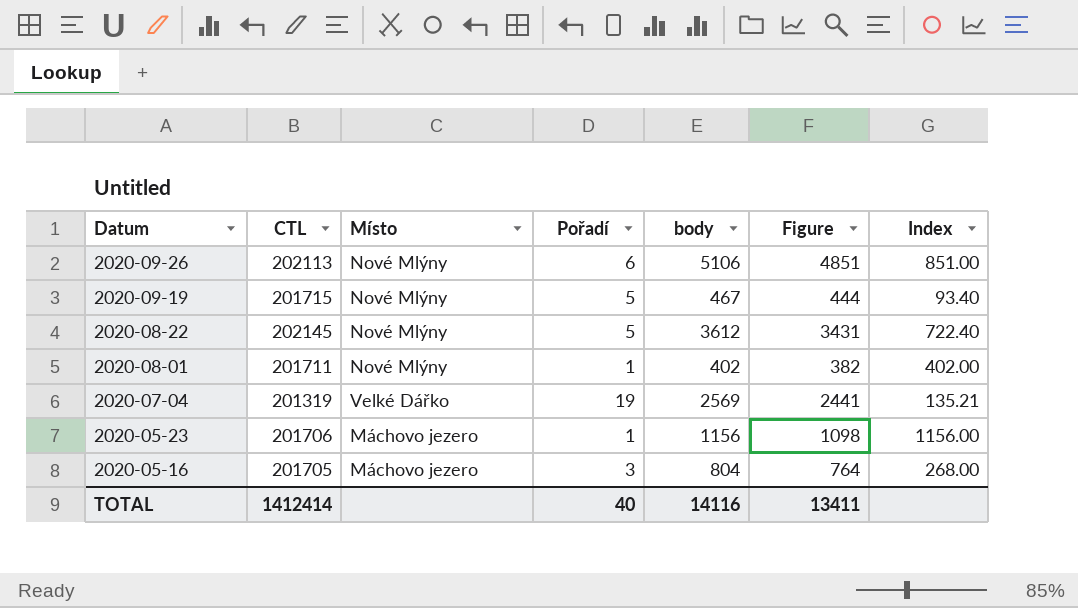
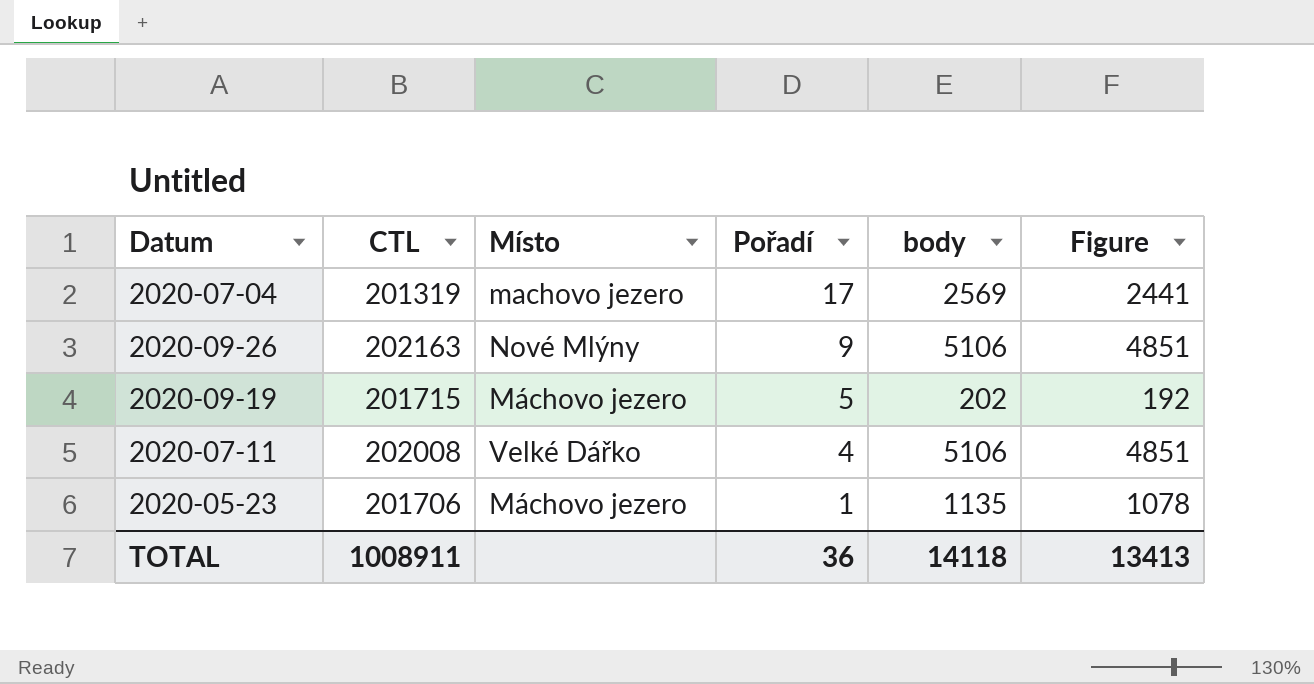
row order: Datum descending -> Pořadí descending
column Index | formula: [body] / [Pořadí] -> none
row 2020-08-22: 202145 | Nové Mlýny | 5 | 3612 | 3431 | 722.40 -> none
row 2020-08-01: 201711 | Nové Mlýny | 1 | 402 | 382 | 402.00 -> none
row 2020-05-16: 201705 | Máchovo jezero | 3 | 804 | 764 | 268.00 -> none
2020-07-04 | Místo: Velké Dářko -> machovo jezero
2020-07-04 | Pořadí: 19 -> 17
2020-09-26 | CTL: 202113 -> 202163
2020-09-26 | Pořadí: 6 -> 9
2020-09-19 | Místo: Nové Mlýny -> Máchovo jezero
2020-09-19 | body: 467 -> 202
2020-09-19 | Figure: 444 -> 192
row 2020-07-11: none -> 202008 | Velké Dářko | 4 | 5106 | 4851
2020-05-23 | body: 1156 -> 1135
2020-05-23 | Figure: 1098 -> 1078
TOTAL | CTL: 1412414 -> 1008911
TOTAL | Pořadí: 40 -> 36
TOTAL | body: 14116 -> 14118
TOTAL | Figure: 13411 -> 13413

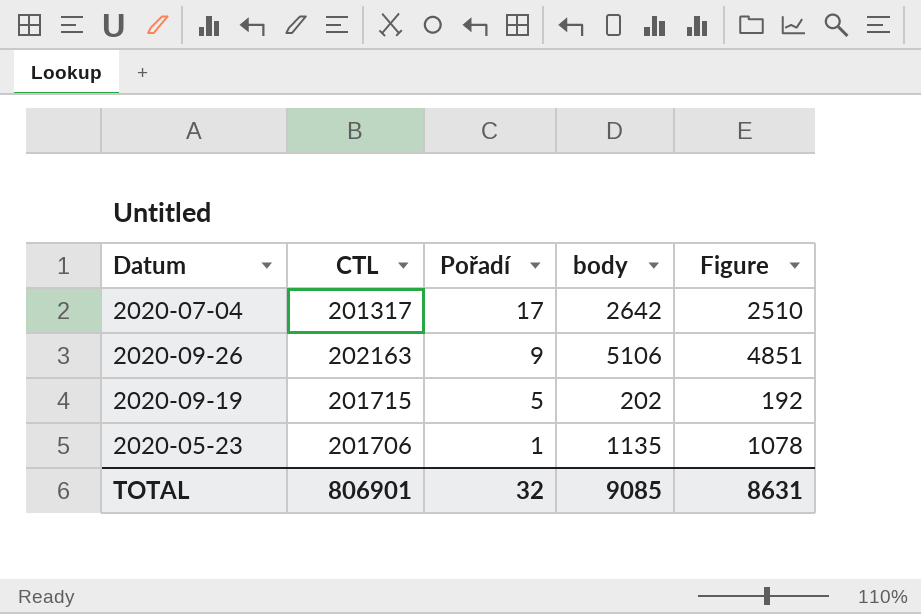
column Místo | position: 3 -> none
row 2020-07-11: 202008 | Velké Dářko | 4 | 5106 | 4851 -> none
2020-07-04 | CTL: 201319 -> 201317
2020-07-04 | body: 2569 -> 2642
2020-07-04 | Figure: 2441 -> 2510
TOTAL | CTL: 1008911 -> 806901
TOTAL | Pořadí: 36 -> 32
TOTAL | body: 14118 -> 9085
TOTAL | Figure: 13413 -> 8631

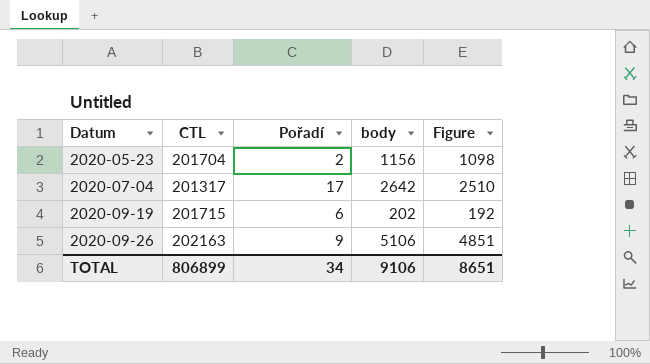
row order: Pořadí descending -> Datum ascending
2020-05-23 | CTL: 201706 -> 201704
2020-05-23 | Pořadí: 1 -> 2
2020-05-23 | body: 1135 -> 1156
2020-05-23 | Figure: 1078 -> 1098
2020-09-19 | Pořadí: 5 -> 6
TOTAL | CTL: 806901 -> 806899
TOTAL | Pořadí: 32 -> 34
TOTAL | body: 9085 -> 9106
TOTAL | Figure: 8631 -> 8651

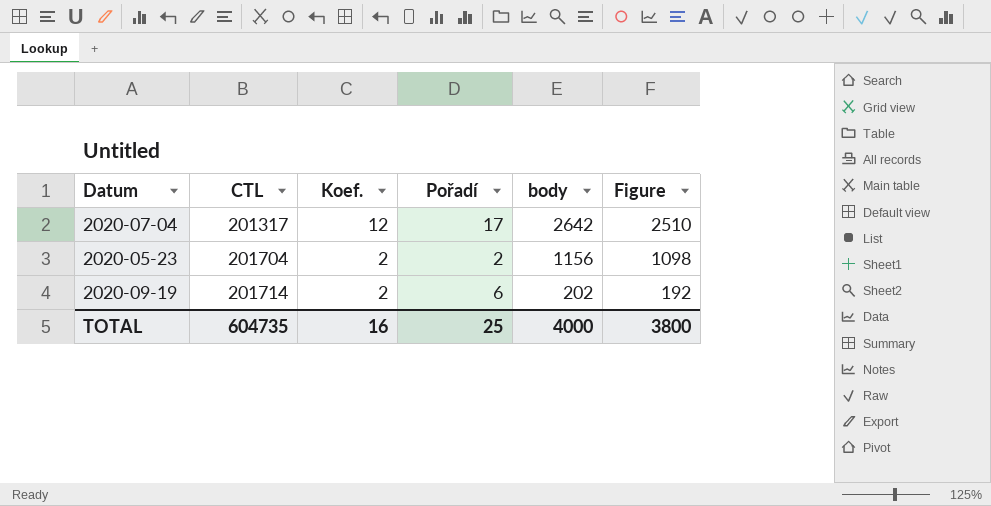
row order: Datum ascending -> CTL ascending
column Koef. | position: none -> 3
row 2020-09-26: 202163 | 9 | 5106 | 4851 -> none
2020-09-19 | CTL: 201715 -> 201714
TOTAL | CTL: 806899 -> 604735
TOTAL | Pořadí: 34 -> 25
TOTAL | body: 9106 -> 4000
TOTAL | Figure: 8651 -> 3800

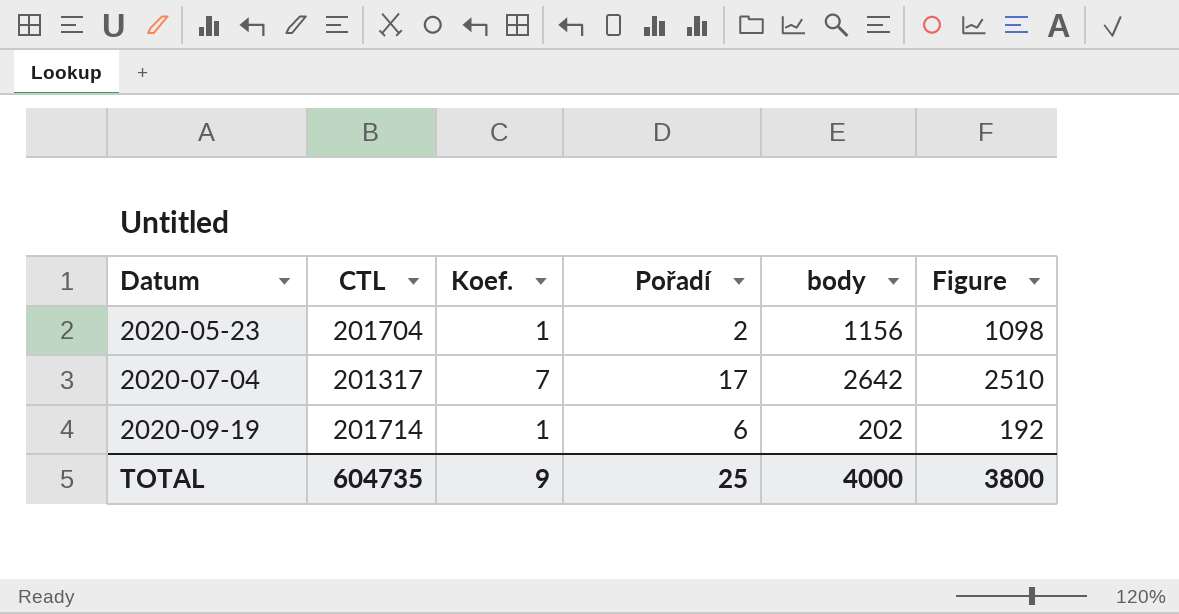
row order: CTL ascending -> Datum ascending
2020-05-23 | Koef.: 2 -> 1
2020-07-04 | Koef.: 12 -> 7
2020-09-19 | Koef.: 2 -> 1
TOTAL | Koef.: 16 -> 9

